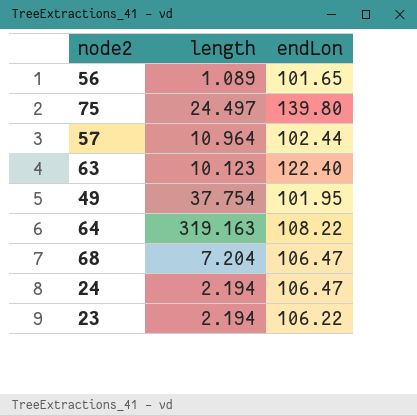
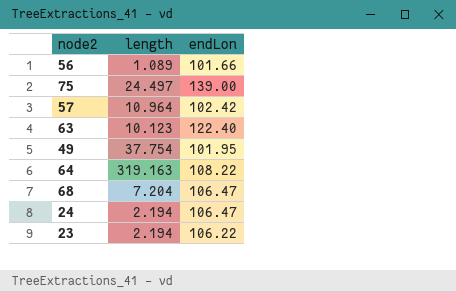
56 | endLon: 101.65 -> 101.66
75 | endLon: 139.80 -> 139.00
57 | endLon: 102.44 -> 102.42

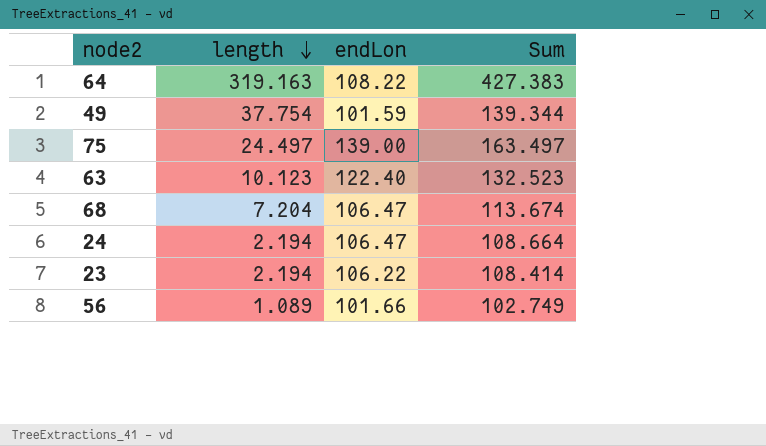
row order: none -> length descending
column Sum | formula: none -> [length] + [endLon]
row 57: 10.964 | 102.42 -> none
49 | endLon: 101.95 -> 101.59

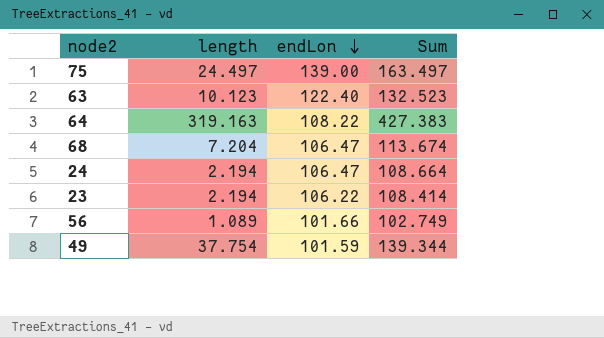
row order: length descending -> endLon descending

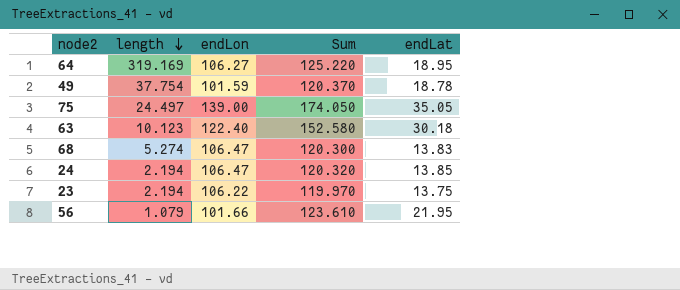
row order: endLon descending -> length descending
column Sum | formula: [length] + [endLon] -> [endLon] + [endLat]
column endLat | position: none -> 5
64 | length: 319.163 -> 319.169
64 | endLon: 108.22 -> 106.27
68 | length: 7.204 -> 5.274
56 | length: 1.089 -> 1.079

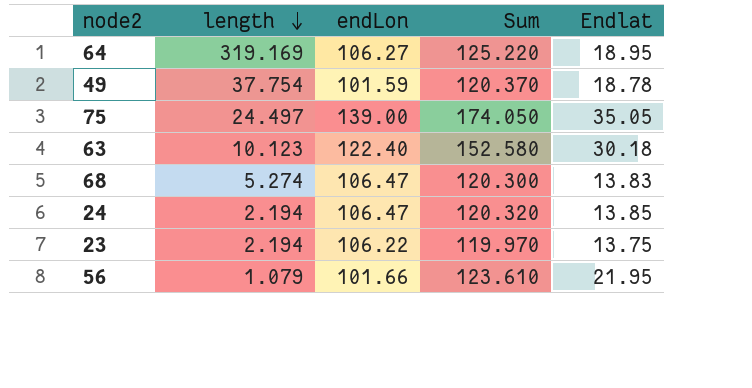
column name: endLat -> Endlat

